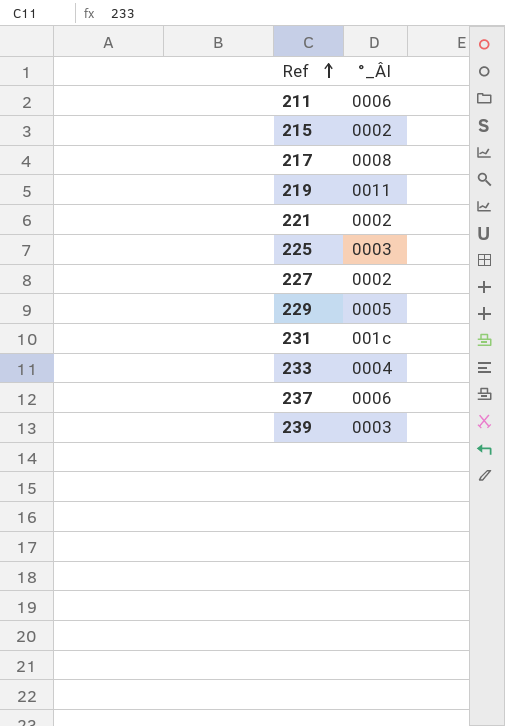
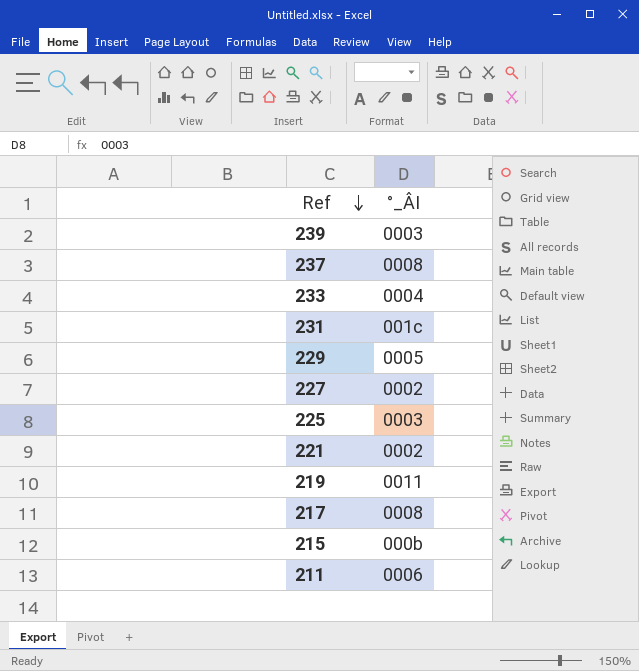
row order: Ref ascending -> Ref descending
237 | °_ÂI: 0006 -> 0008
215 | °_ÂI: 0002 -> 000b

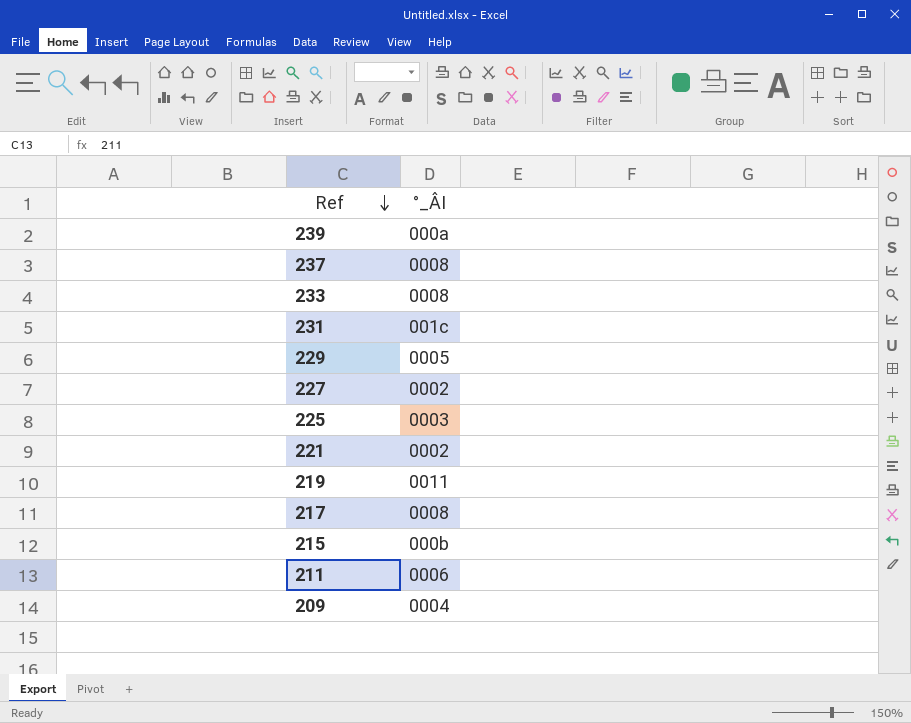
239 | °_ÂI: 0003 -> 000a
233 | °_ÂI: 0004 -> 0008
row 209: none -> 0004

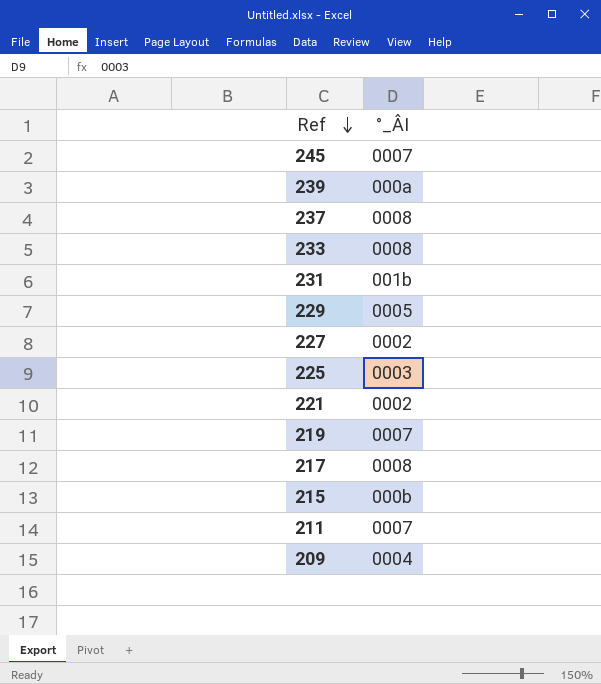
row 245: none -> 0007
231 | °_ÂI: 001c -> 001b
219 | °_ÂI: 0011 -> 0007
211 | °_ÂI: 0006 -> 0007

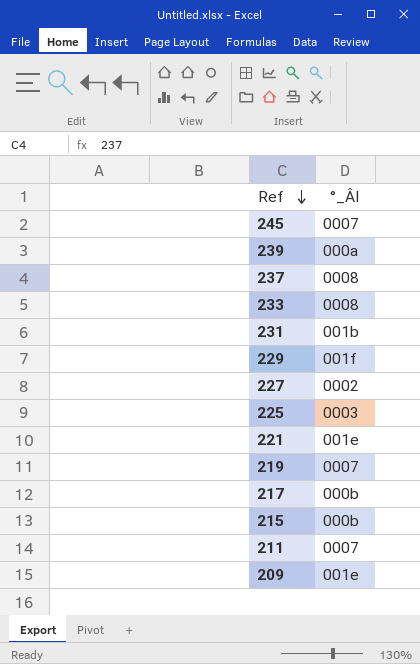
229 | °_ÂI: 0005 -> 001f
221 | °_ÂI: 0002 -> 001e
217 | °_ÂI: 0008 -> 000b
209 | °_ÂI: 0004 -> 001e

